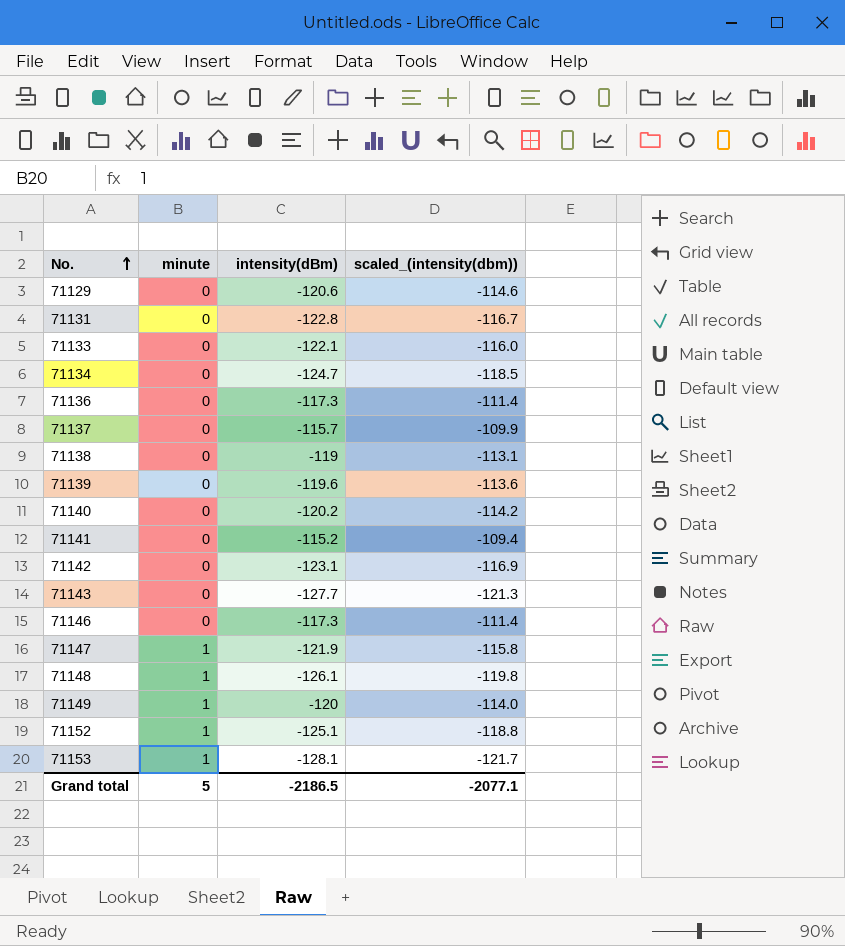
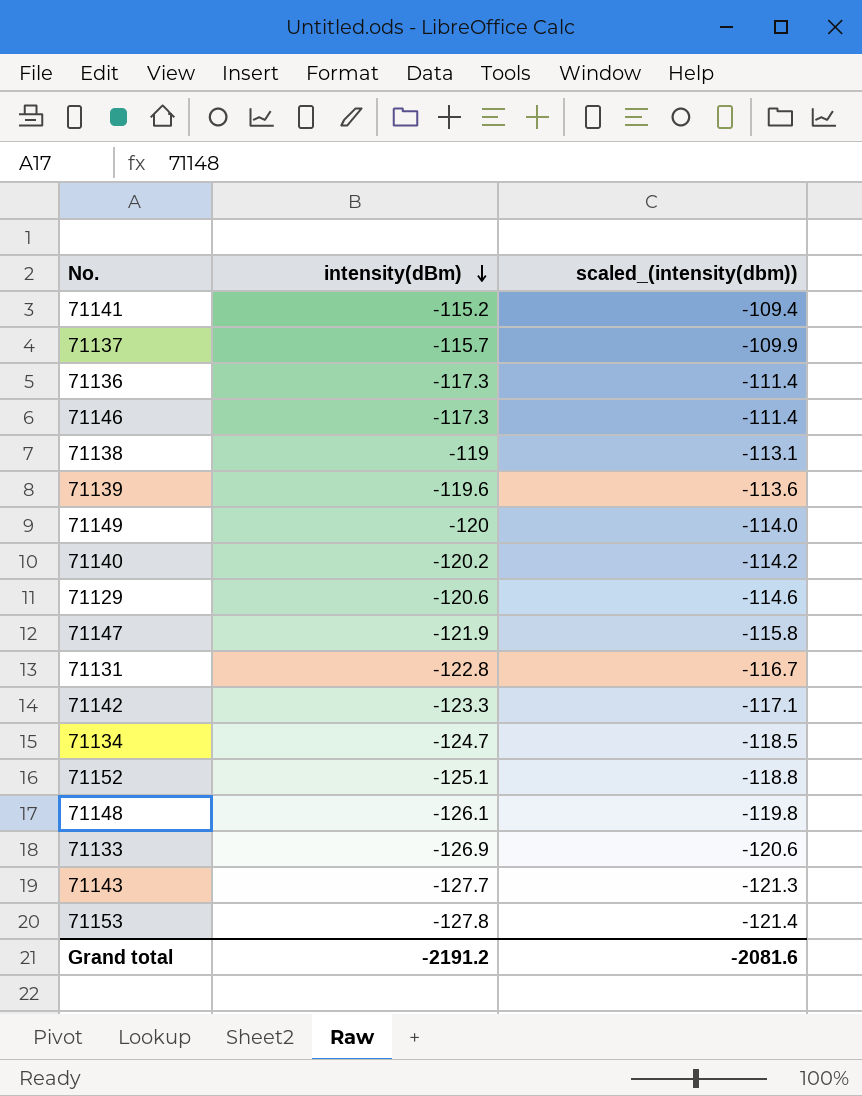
row order: No. ascending -> intensity(dBm) descending
column minute | position: 2 -> none
71142 | intensity(dBm): -123.1 -> -123.3
71142 | scaled_(intensity(dbm)): -116.9 -> -117.1
71133 | intensity(dBm): -122.1 -> -126.9
71133 | scaled_(intensity(dbm)): -116.0 -> -120.6
71153 | intensity(dBm): -128.1 -> -127.8
71153 | scaled_(intensity(dbm)): -121.7 -> -121.4
Grand total | intensity(dBm): -2186.5 -> -2191.2
Grand total | scaled_(intensity(dbm)): -2077.1 -> -2081.6

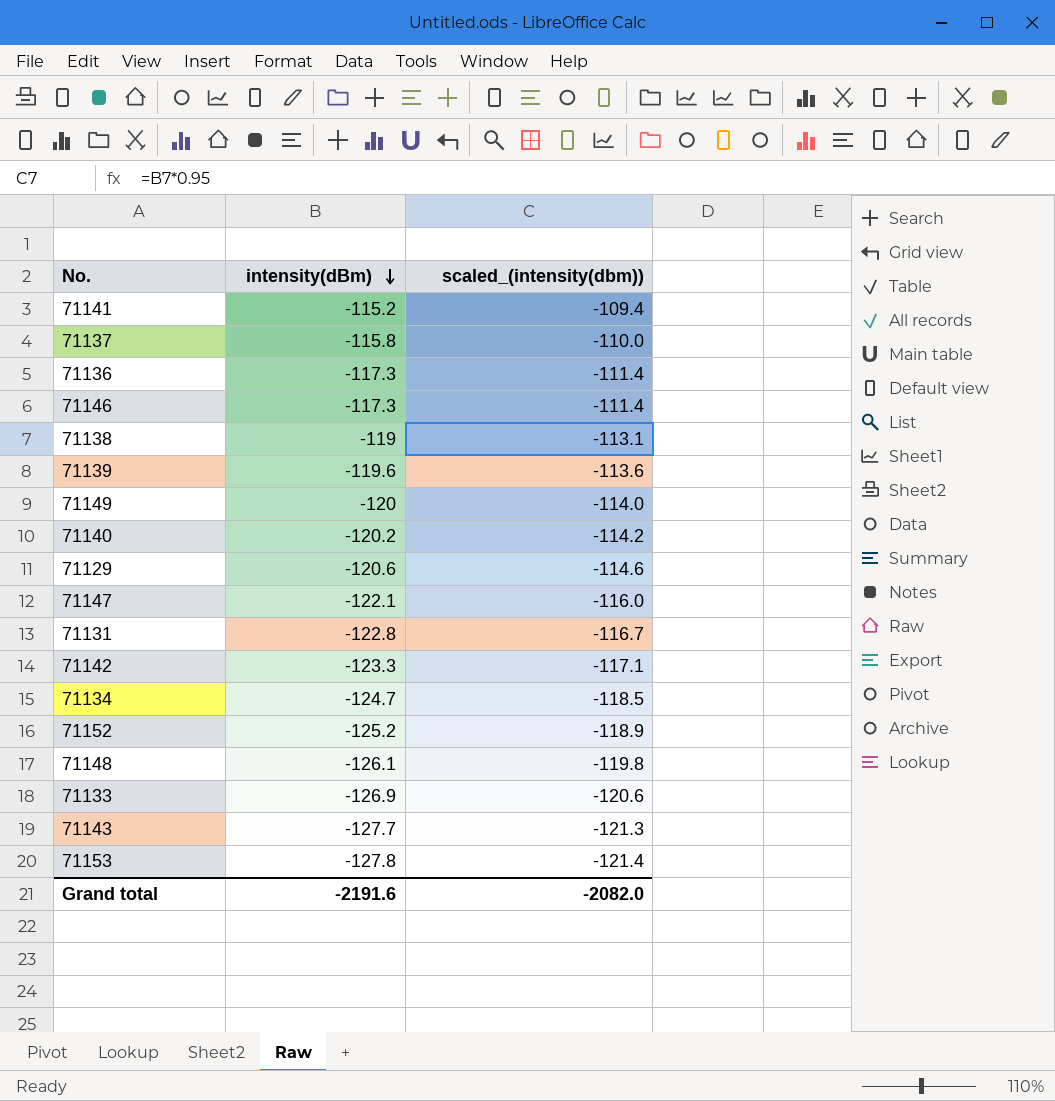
71137 | intensity(dBm): -115.7 -> -115.8
71137 | scaled_(intensity(dbm)): -109.9 -> -110.0
71147 | intensity(dBm): -121.9 -> -122.1
71147 | scaled_(intensity(dbm)): -115.8 -> -116.0
71152 | intensity(dBm): -125.1 -> -125.2
71152 | scaled_(intensity(dbm)): -118.8 -> -118.9
Grand total | intensity(dBm): -2191.2 -> -2191.6
Grand total | scaled_(intensity(dbm)): -2081.6 -> -2082.0

